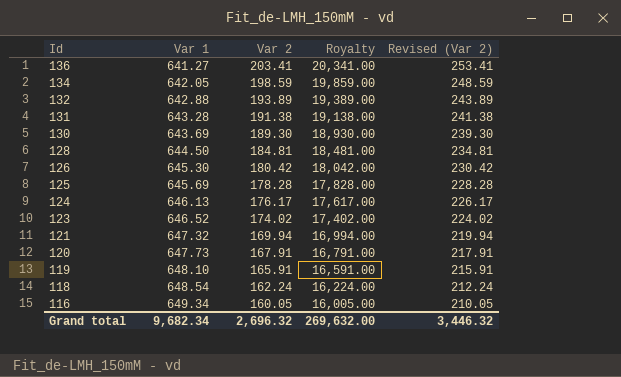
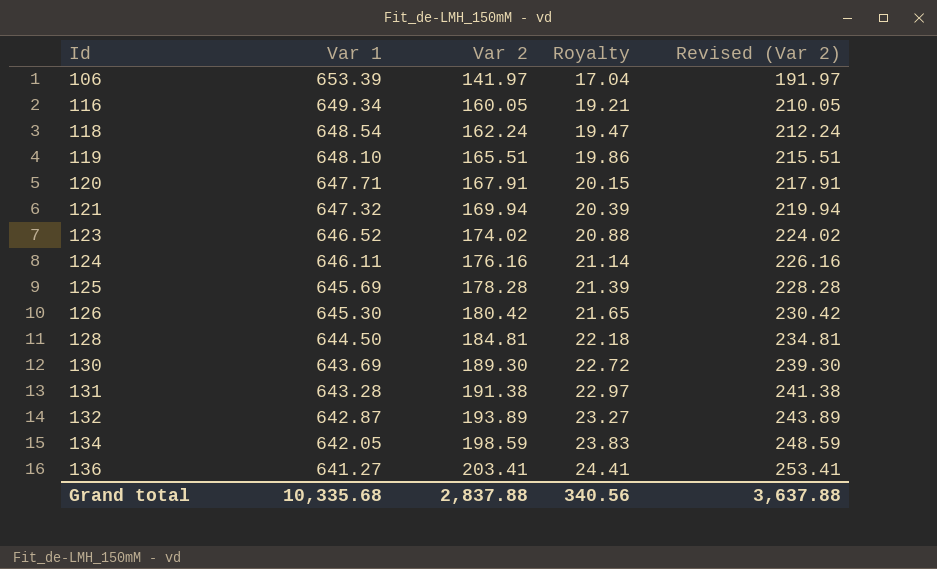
row order: Id descending -> Id ascending
column Royalty | formula: [Var 2] * 100 -> [Var 2] * 0.12
row 106: none -> 653.39 | 141.97 | 17.04 | 191.97
119 | Var 2: 165.91 -> 165.51
119 | Revised (Var 2): 215.91 -> 215.51
120 | Var 1: 647.73 -> 647.71
124 | Var 1: 646.13 -> 646.11
124 | Var 2: 176.17 -> 176.16
124 | Revised (Var 2): 226.17 -> 226.16
132 | Var 1: 642.88 -> 642.87
Grand total | Var 1: 9,682.34 -> 10,335.68
Grand total | Var 2: 2,696.32 -> 2,837.88
Grand total | Royalty: 269,632.00 -> 340.56
Grand total | Revised (Var 2): 3,446.32 -> 3,637.88

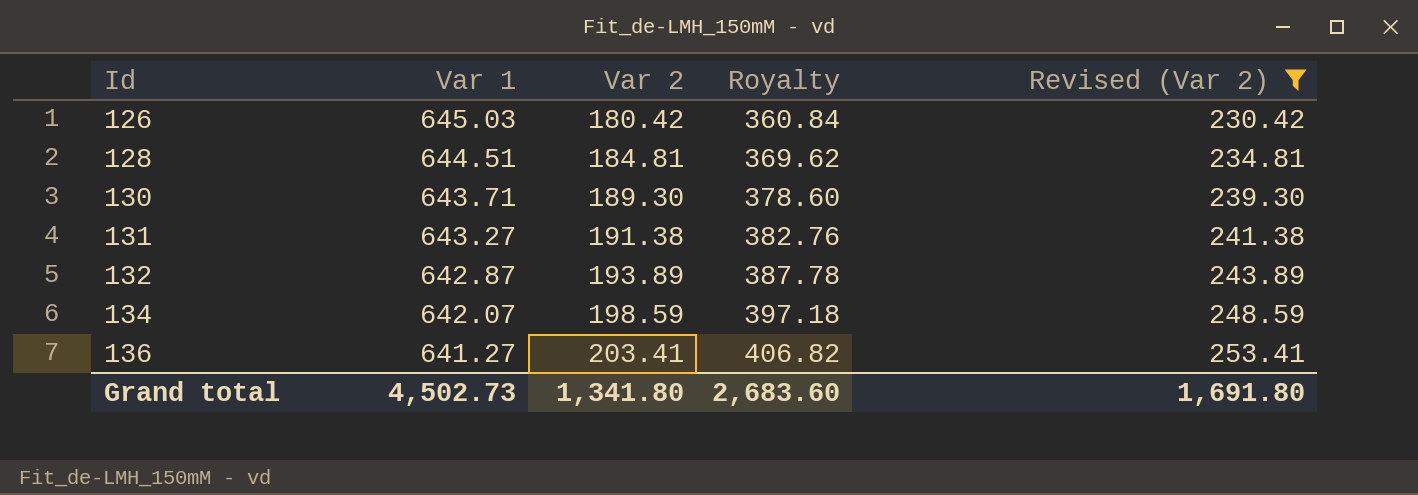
filter: none -> Revised (Var 2) >= 230.42
column Royalty | formula: [Var 2] * 0.12 -> [Var 2] * 2
126 | Var 1: 645.30 -> 645.03
128 | Var 1: 644.50 -> 644.51
130 | Var 1: 643.69 -> 643.71
131 | Var 1: 643.28 -> 643.27
134 | Var 1: 642.05 -> 642.07
Grand total | Var 1: 10,335.68 -> 4,502.73
Grand total | Var 2: 2,837.88 -> 1,341.80
Grand total | Royalty: 340.56 -> 2,683.60
Grand total | Revised (Var 2): 3,637.88 -> 1,691.80

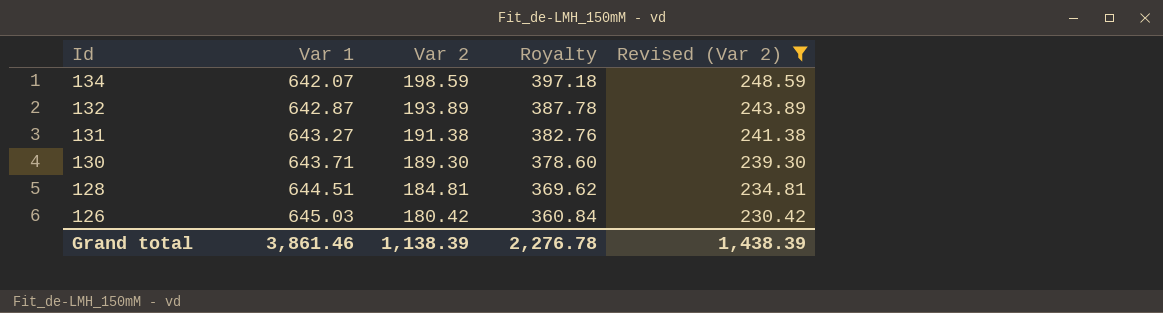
row order: Id ascending -> Id descending
row 136: 641.27 | 203.41 | 406.82 | 253.41 -> none
Grand total | Var 1: 4,502.73 -> 3,861.46
Grand total | Var 2: 1,341.80 -> 1,138.39
Grand total | Royalty: 2,683.60 -> 2,276.78
Grand total | Revised (Var 2): 1,691.80 -> 1,438.39

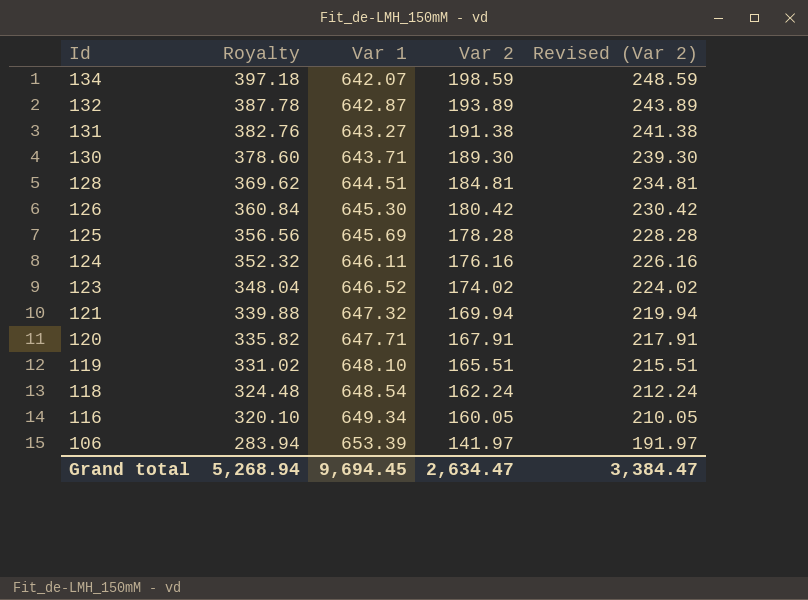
filter: Revised (Var 2) >= 230.42 -> none
column Royalty | position: 4 -> 2
126 | Var 1: 645.03 -> 645.30
Grand total | Royalty: 2,276.78 -> 5,268.94
Grand total | Var 1: 3,861.46 -> 9,694.45
Grand total | Var 2: 1,138.39 -> 2,634.47
Grand total | Revised (Var 2): 1,438.39 -> 3,384.47

